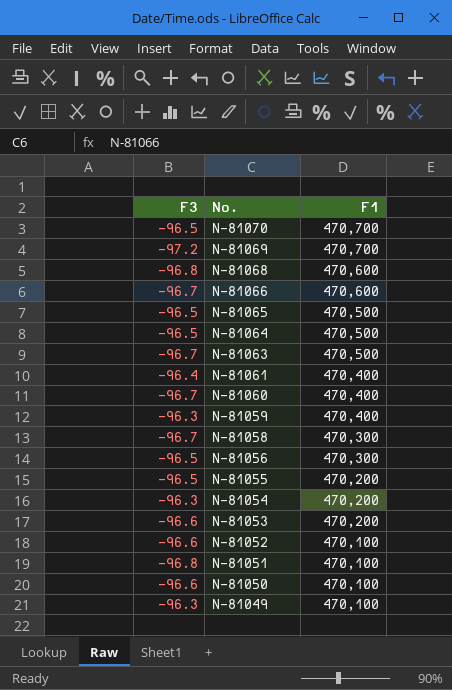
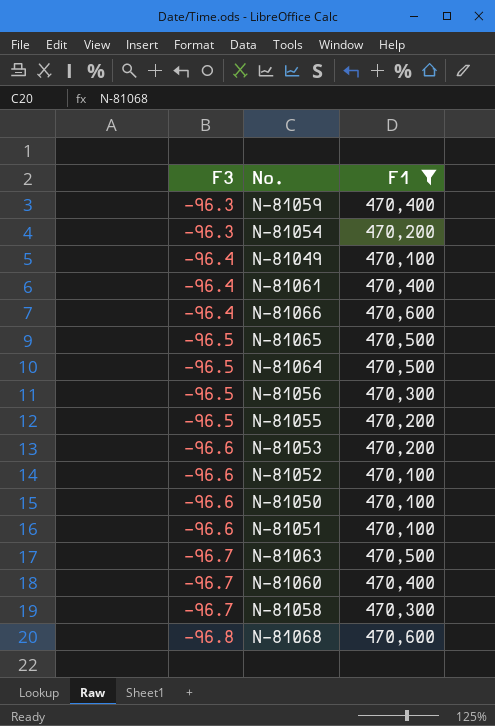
filter: none -> F1 != 470,700
row order: No. descending -> F3 descending
N-81049 | F3: -96.3 -> -96.4
N-81066 | F3: -96.7 -> -96.4
N-81051 | F3: -96.8 -> -96.6

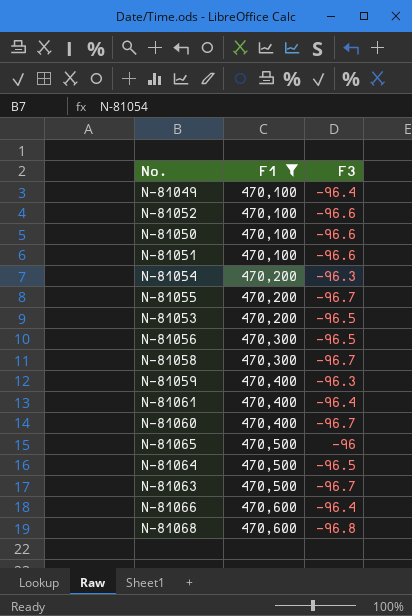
row order: F3 descending -> F1 ascending
column F3 | position: 1 -> 3
N-81055 | F3: -96.5 -> -96.7
N-81053 | F3: -96.6 -> -96.5
N-81065 | F3: -96.5 -> -96

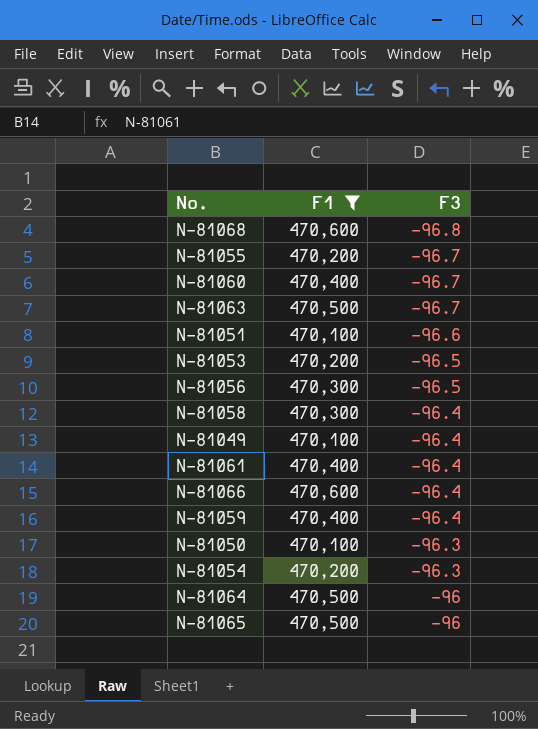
row order: F1 ascending -> F3 ascending
row N-81052: 470,100 | -96.6 -> none
N-81058 | F3: -96.7 -> -96.4
N-81059 | F3: -96.3 -> -96.4
N-81050 | F3: -96.6 -> -96.3
N-81064 | F3: -96.5 -> -96

